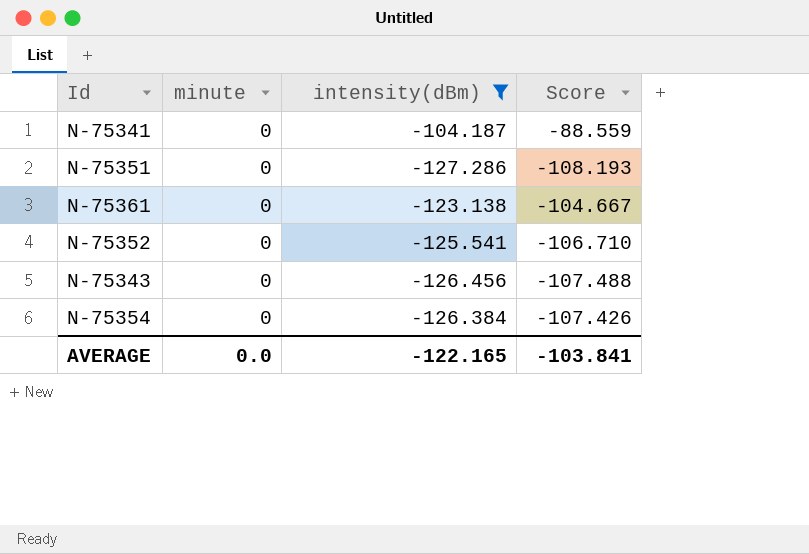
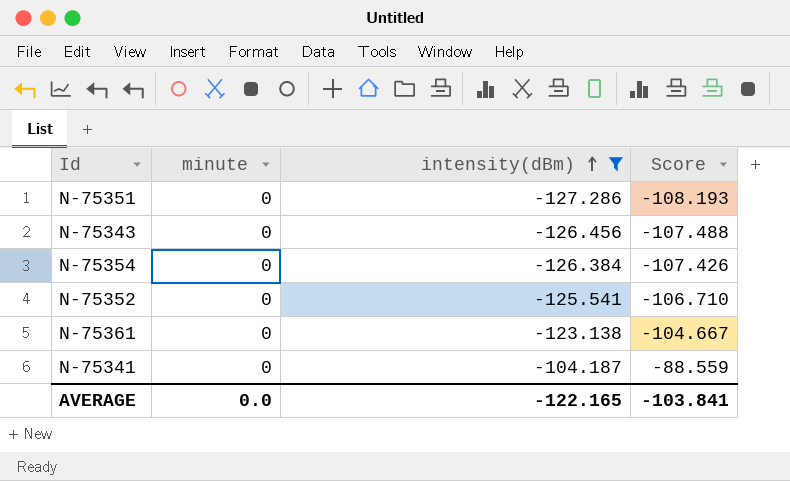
row order: none -> intensity(dBm) ascending

